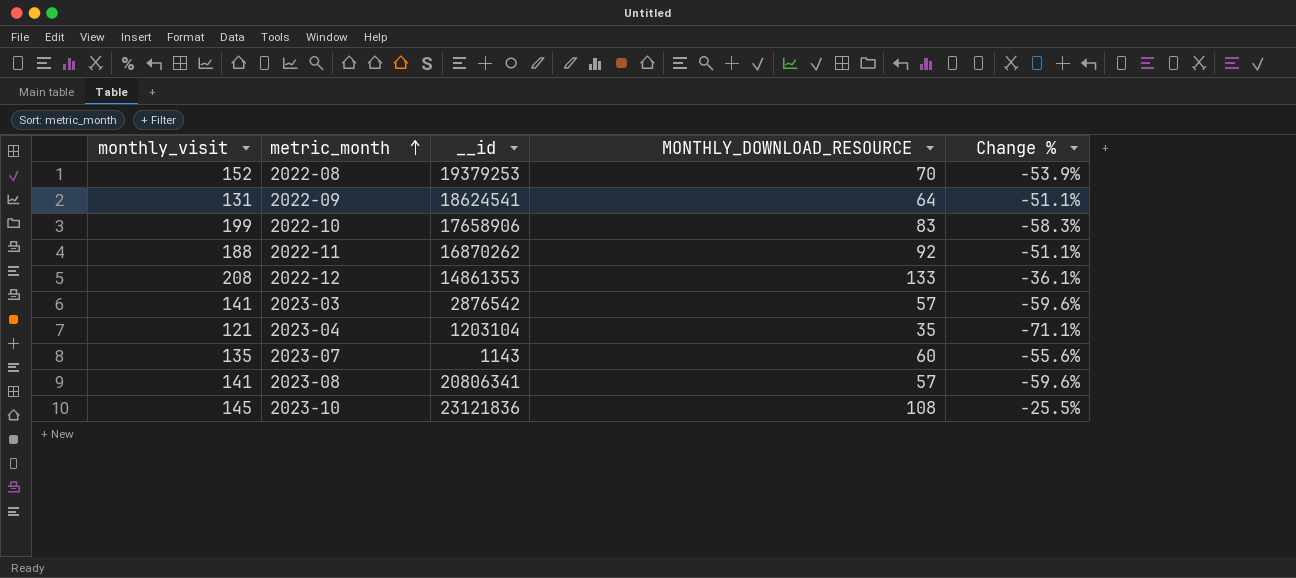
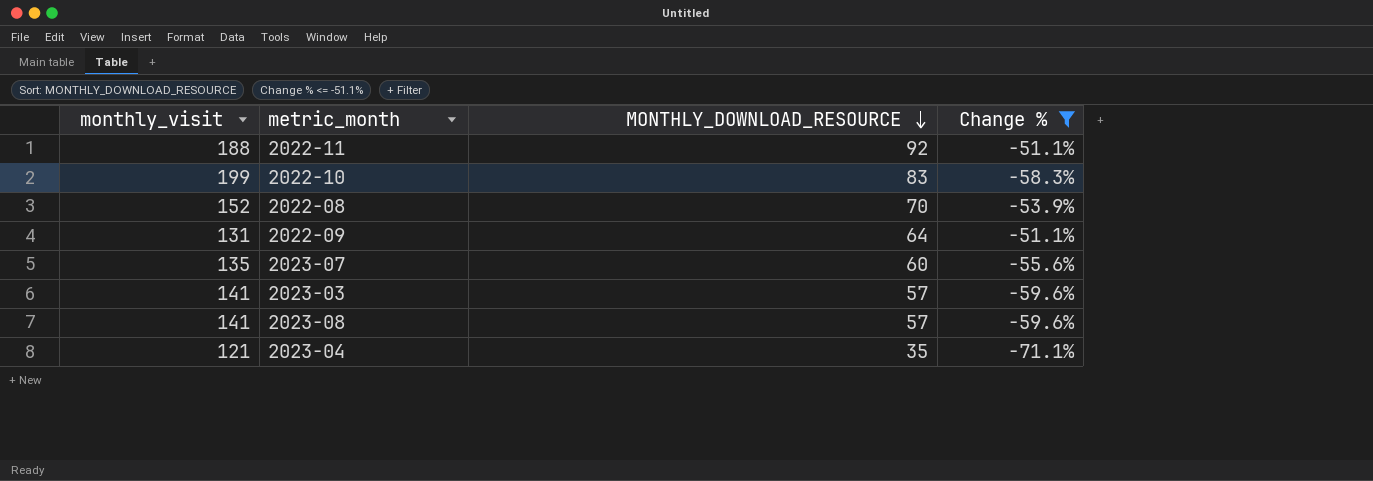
filter: none -> Change % <= -51.1%
row order: metric_month ascending -> MONTHLY_DOWNLOAD_RESOURCE descending
column __id | position: 3 -> none

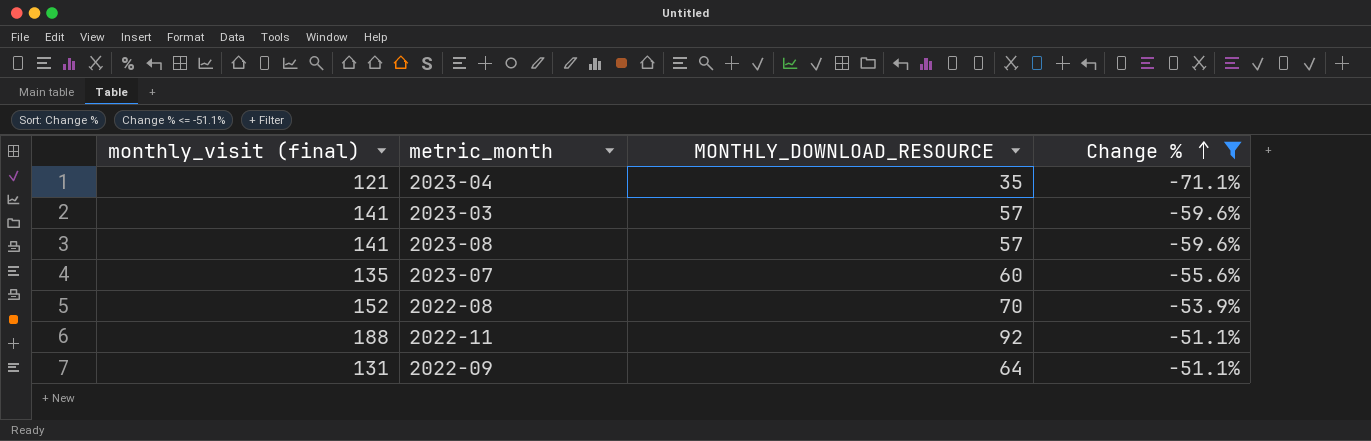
row order: MONTHLY_DOWNLOAD_RESOURCE descending -> Change % ascending
column name: monthly_visit -> monthly_visit (final)
row 2022-10: 199 | 83 | -58.3% -> none

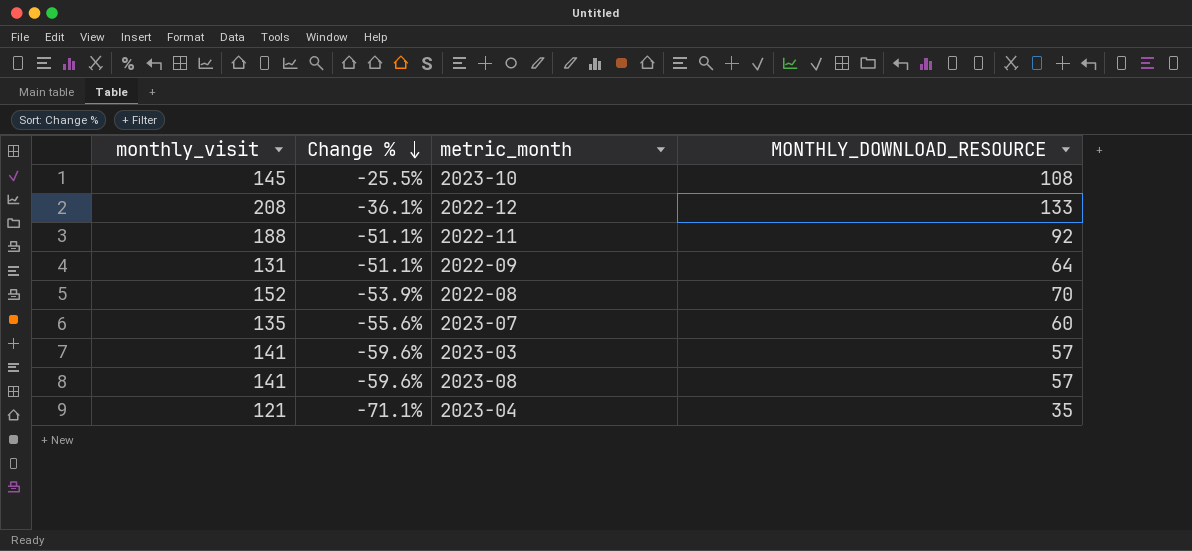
filter: Change % <= -51.1% -> none
row order: Change % ascending -> Change % descending
column name: monthly_visit (final) -> monthly_visit
column Change % | position: 4 -> 2

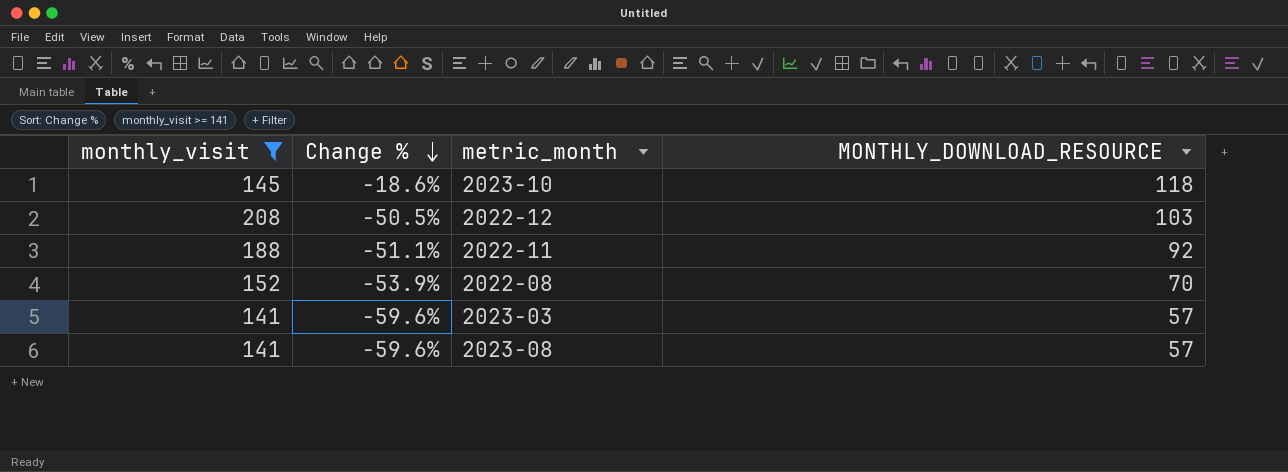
filter: none -> monthly_visit >= 141
2023-10 | Change %: -25.5% -> -18.6%
2023-10 | MONTHLY_DOWNLOAD_RESOURCE: 108 -> 118
2022-12 | Change %: -36.1% -> -50.5%
2022-12 | MONTHLY_DOWNLOAD_RESOURCE: 133 -> 103

